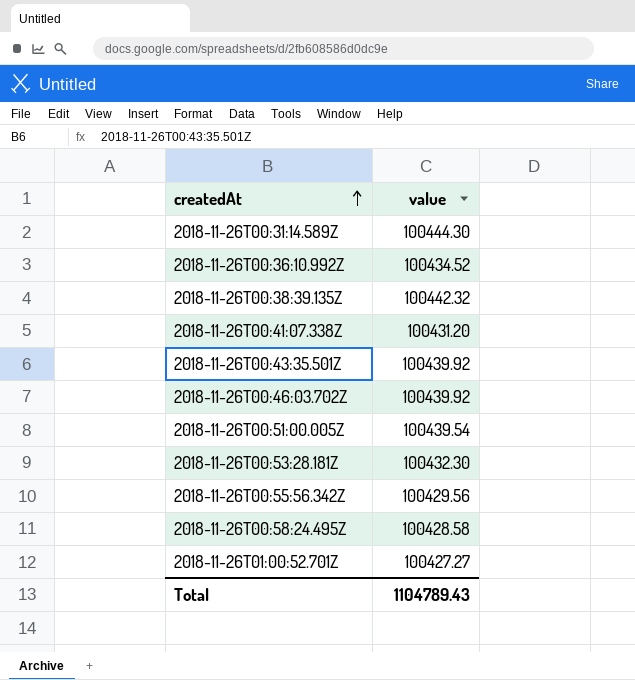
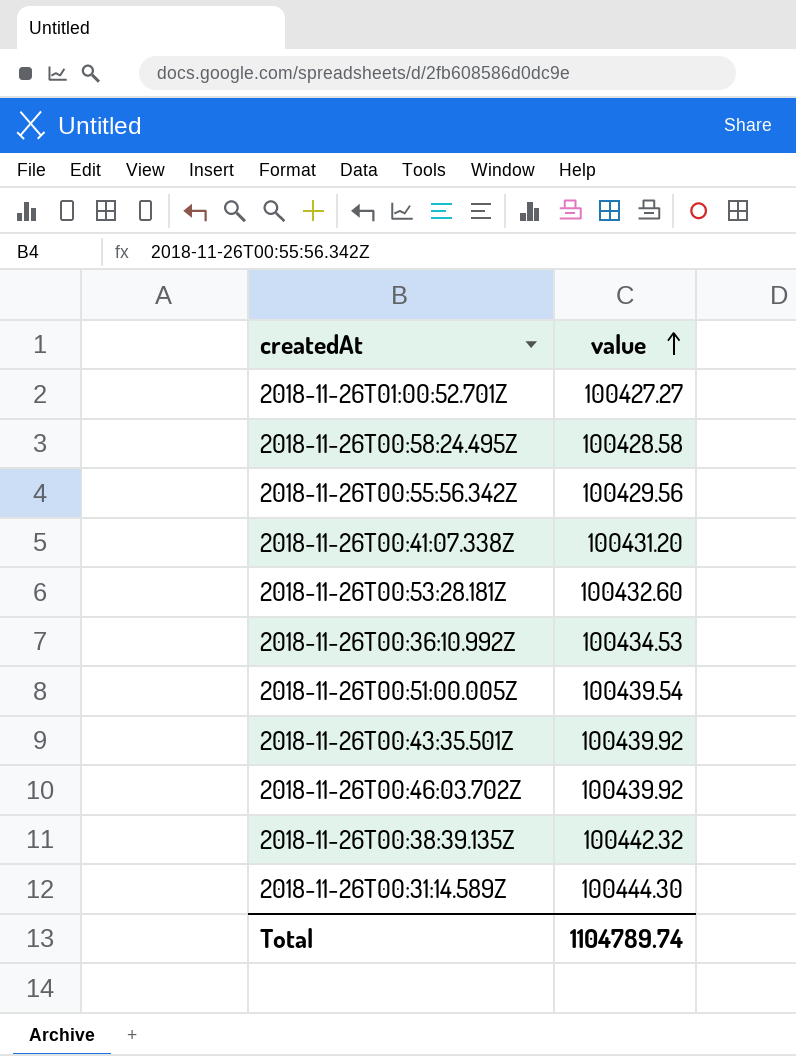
row order: createdAt ascending -> value ascending
2018-11-26T00:53:28.181Z | value: 100432.30 -> 100432.60
2018-11-26T00:36:10.992Z | value: 100434.52 -> 100434.53
Total | value: 1104789.43 -> 1104789.74

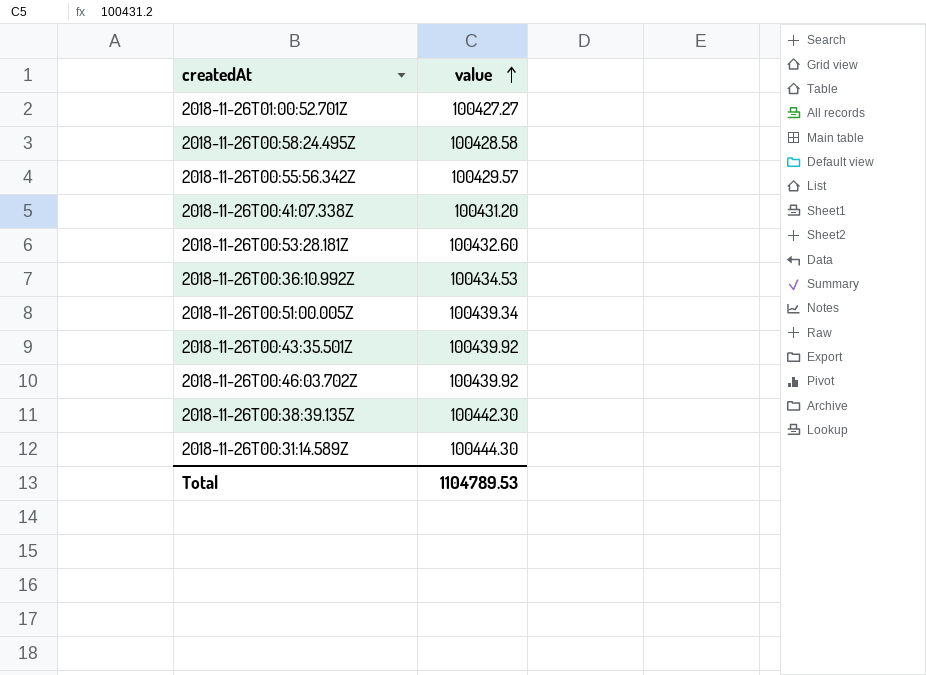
2018-11-26T00:55:56.342Z | value: 100429.56 -> 100429.57
2018-11-26T00:51:00.005Z | value: 100439.54 -> 100439.34
2018-11-26T00:38:39.135Z | value: 100442.32 -> 100442.30
Total | value: 1104789.74 -> 1104789.53

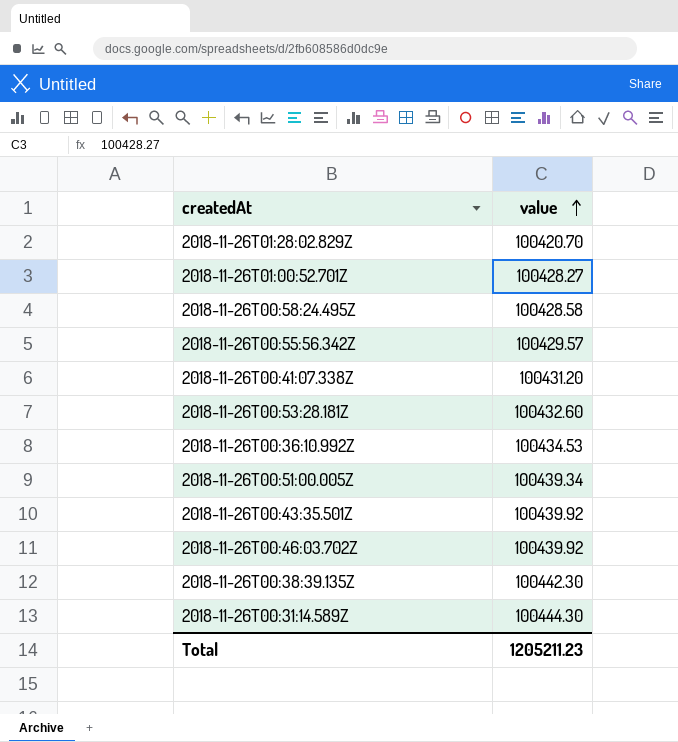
row 2018-11-26T01:28:02.829Z: none -> 100420.70
2018-11-26T01:00:52.701Z | value: 100427.27 -> 100428.27
Total | value: 1104789.53 -> 1205211.23

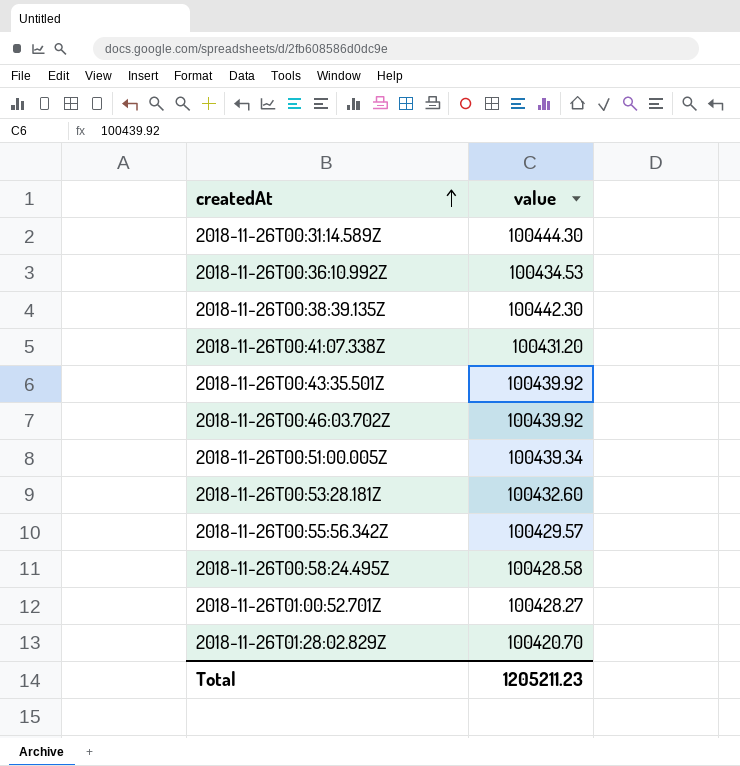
row order: value ascending -> createdAt ascending

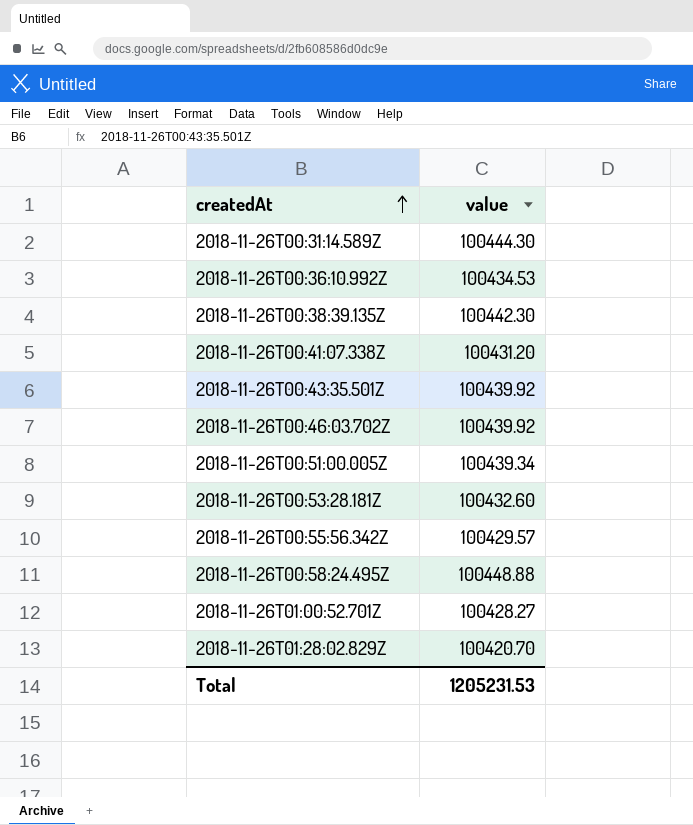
2018-11-26T00:58:24.495Z | value: 100428.58 -> 100448.88
Total | value: 1205211.23 -> 1205231.53

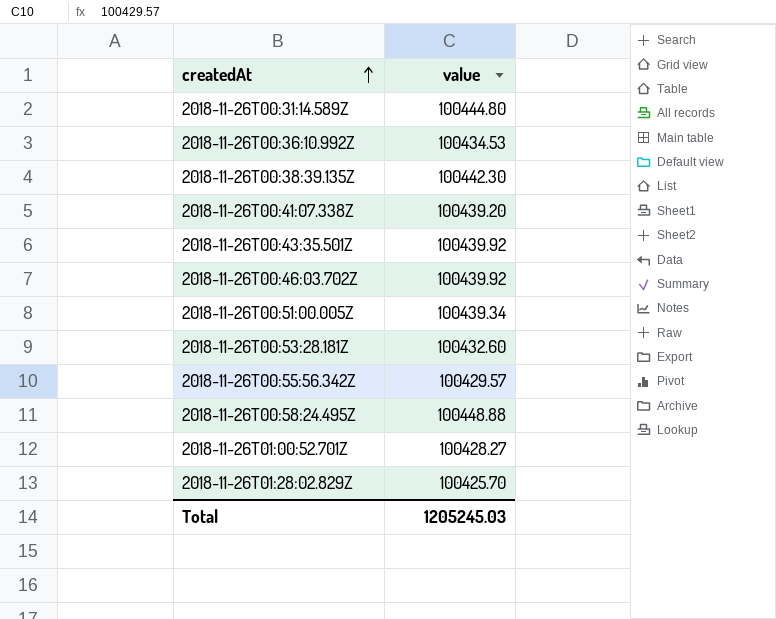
2018-11-26T00:31:14.589Z | value: 100444.30 -> 100444.80
2018-11-26T00:41:07.338Z | value: 100431.20 -> 100439.20
2018-11-26T01:28:02.829Z | value: 100420.70 -> 100425.70
Total | value: 1205231.53 -> 1205245.03

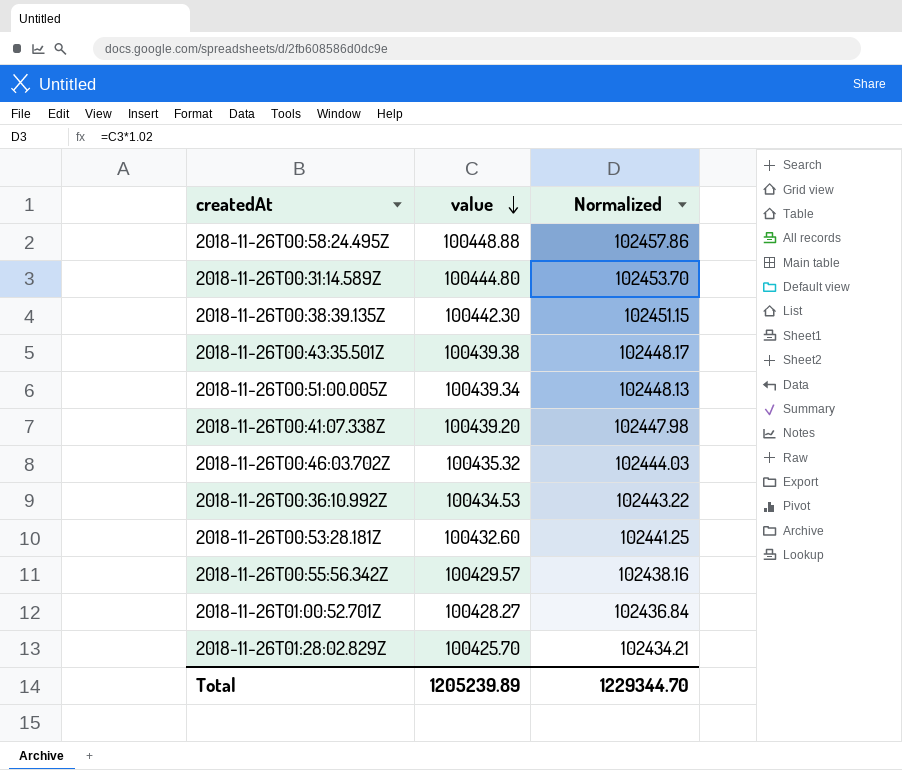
row order: createdAt ascending -> value descending
column Normalized | formula: none -> [value] * 1.02
2018-11-26T00:43:35.501Z | value: 100439.92 -> 100439.38
2018-11-26T00:46:03.702Z | value: 100439.92 -> 100435.32
Total | value: 1205245.03 -> 1205239.89

